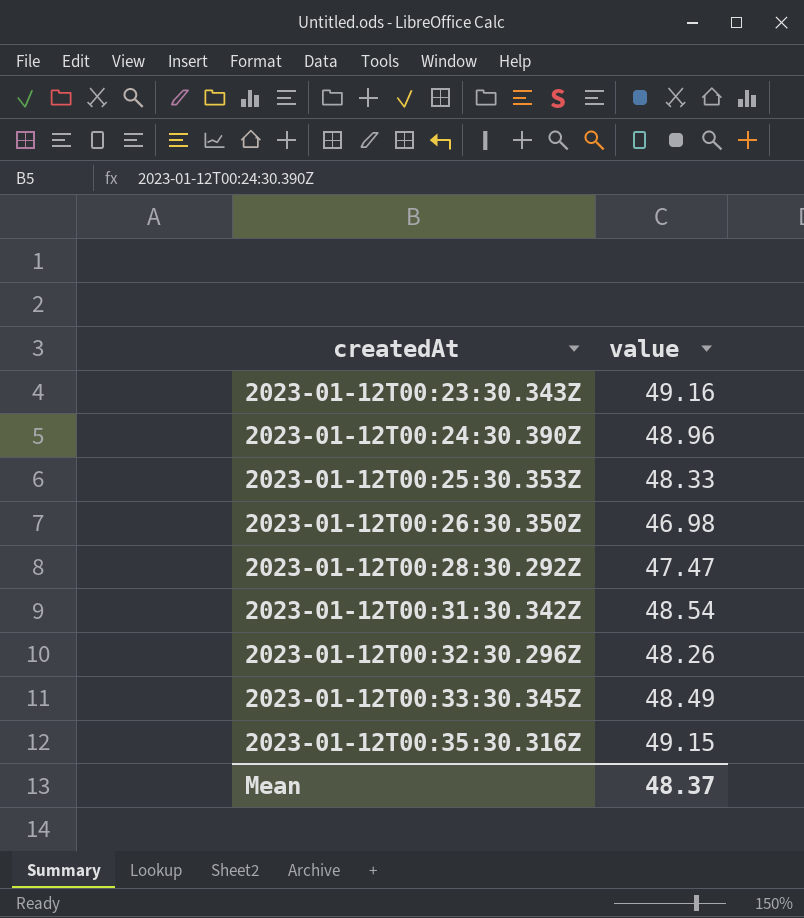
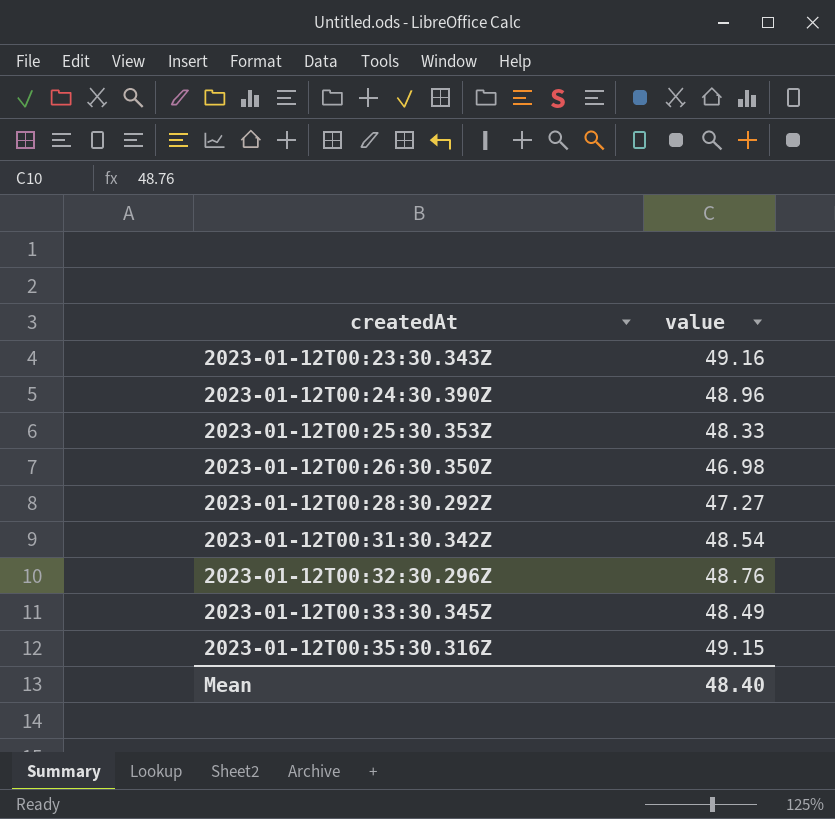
2023-01-12T00:28:30.292Z | value: 47.47 -> 47.27
2023-01-12T00:32:30.296Z | value: 48.26 -> 48.76
Mean | value: 48.37 -> 48.40

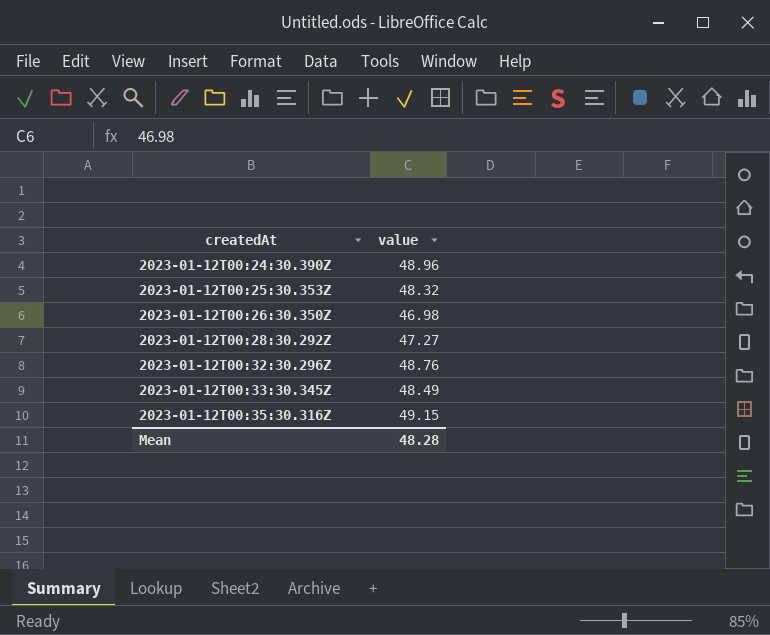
row 2023-01-12T00:23:30.343Z: 49.16 -> none
row 2023-01-12T00:31:30.342Z: 48.54 -> none
2023-01-12T00:25:30.353Z | value: 48.33 -> 48.32
Mean | value: 48.40 -> 48.28

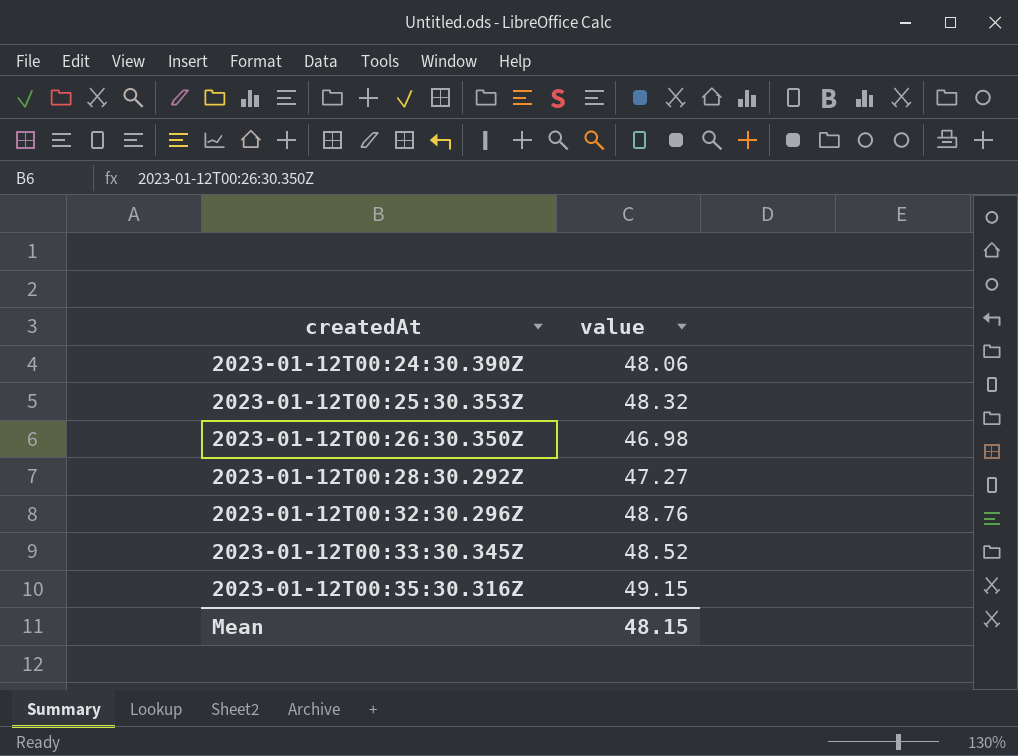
2023-01-12T00:24:30.390Z | value: 48.96 -> 48.06
2023-01-12T00:33:30.345Z | value: 48.49 -> 48.52
Mean | value: 48.28 -> 48.15

